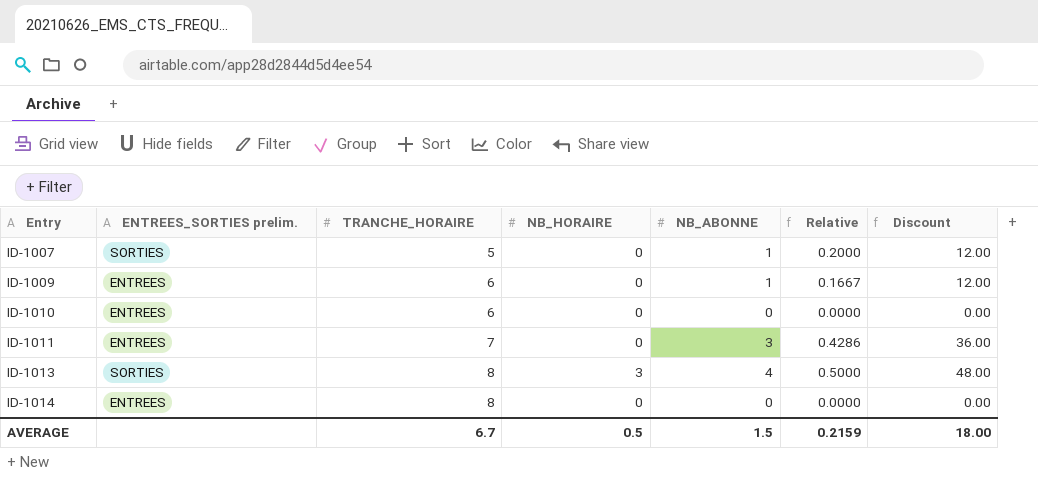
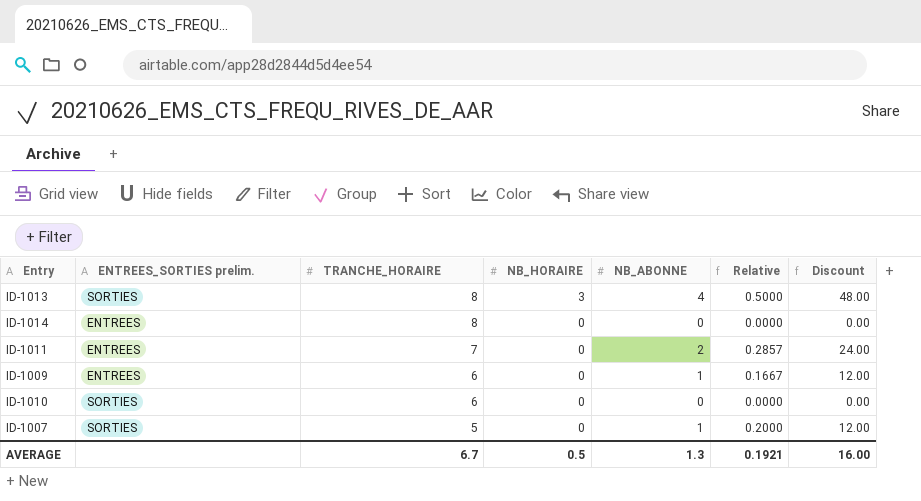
row order: Entry ascending -> TRANCHE_HORAIRE descending
ID-1011 | NB_ABONNE: 3 -> 2
ID-1011 | Relative: 0.4286 -> 0.2857
ID-1011 | Discount: 36.00 -> 24.00
ID-1010 | ENTREES_SORTIES prelim.: ENTREES -> SORTIES
AVERAGE | NB_ABONNE: 1.5 -> 1.3
AVERAGE | Relative: 0.2159 -> 0.1921
AVERAGE | Discount: 18.00 -> 16.00

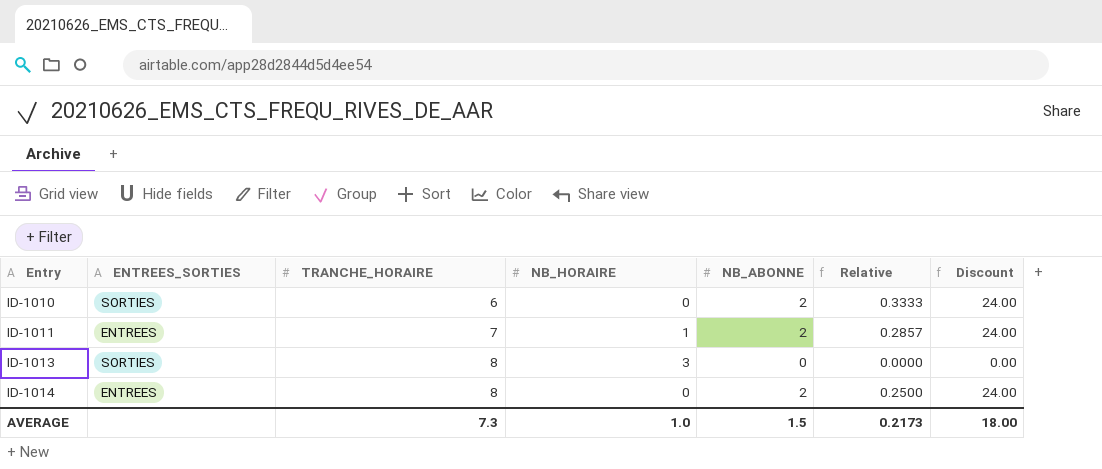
row order: TRANCHE_HORAIRE descending -> Entry ascending
column name: ENTREES_SORTIES prelim. -> ENTREES_SORTIES
row ID-1009: ENTREES | 6 | 0 | 1 | 0.1667 | 12.00 -> none
row ID-1007: SORTIES | 5 | 0 | 1 | 0.2000 | 12.00 -> none
ID-1010 | NB_ABONNE: 0 -> 2
ID-1010 | Relative: 0.0000 -> 0.3333
ID-1010 | Discount: 0.00 -> 24.00
ID-1011 | NB_HORAIRE: 0 -> 1
ID-1013 | NB_ABONNE: 4 -> 0
ID-1013 | Relative: 0.5000 -> 0.0000
ID-1013 | Discount: 48.00 -> 0.00
ID-1014 | NB_ABONNE: 0 -> 2
ID-1014 | Relative: 0.0000 -> 0.2500
ID-1014 | Discount: 0.00 -> 24.00
AVERAGE | TRANCHE_HORAIRE: 6.7 -> 7.3
AVERAGE | NB_HORAIRE: 0.5 -> 1.0
AVERAGE | NB_ABONNE: 1.3 -> 1.5
AVERAGE | Relative: 0.1921 -> 0.2173
AVERAGE | Discount: 16.00 -> 18.00

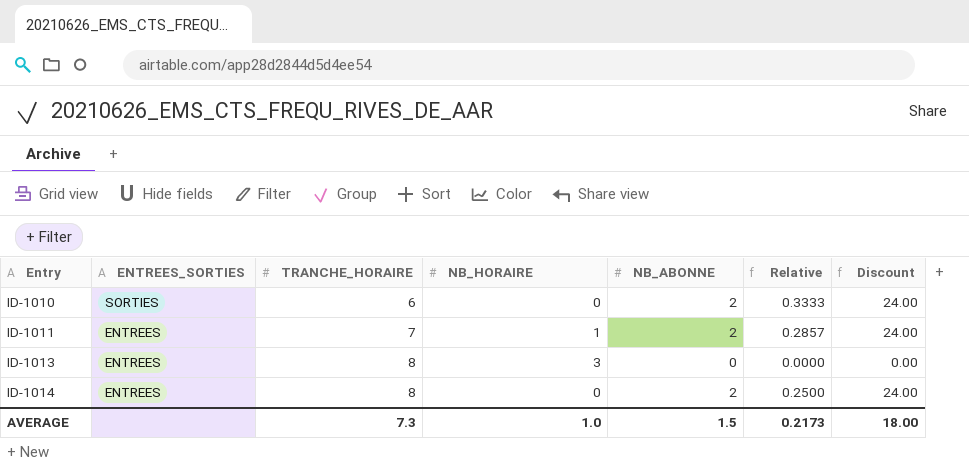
ID-1013 | ENTREES_SORTIES: SORTIES -> ENTREES

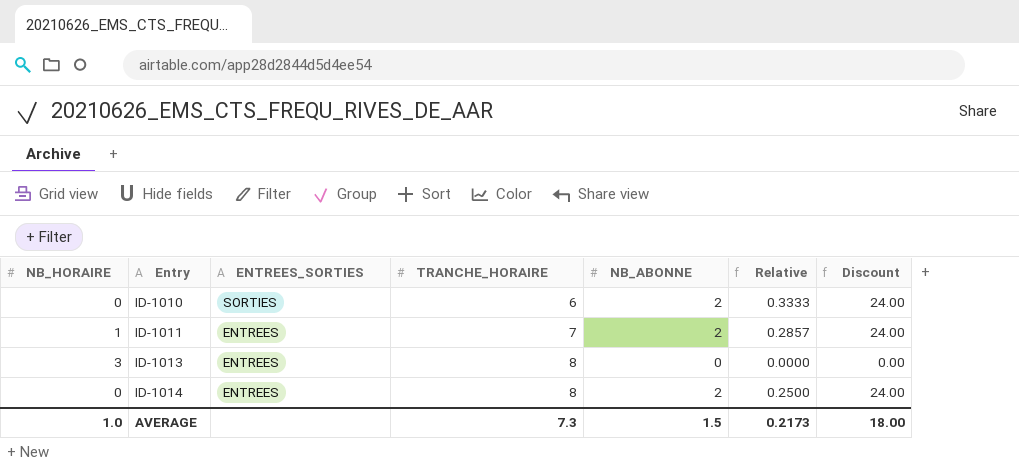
column NB_HORAIRE | position: 4 -> 1

